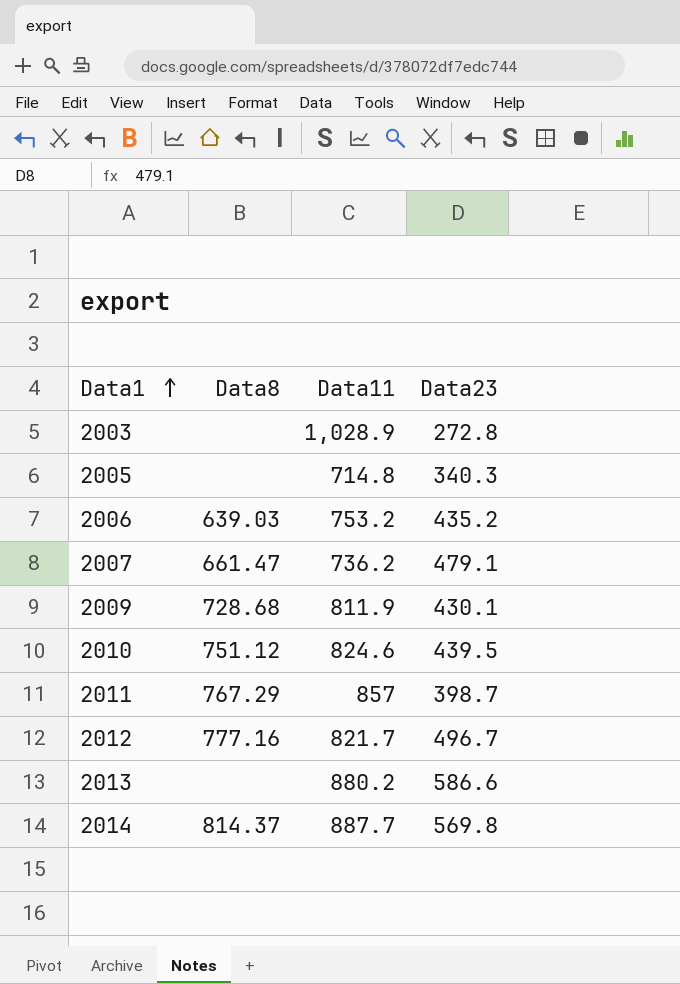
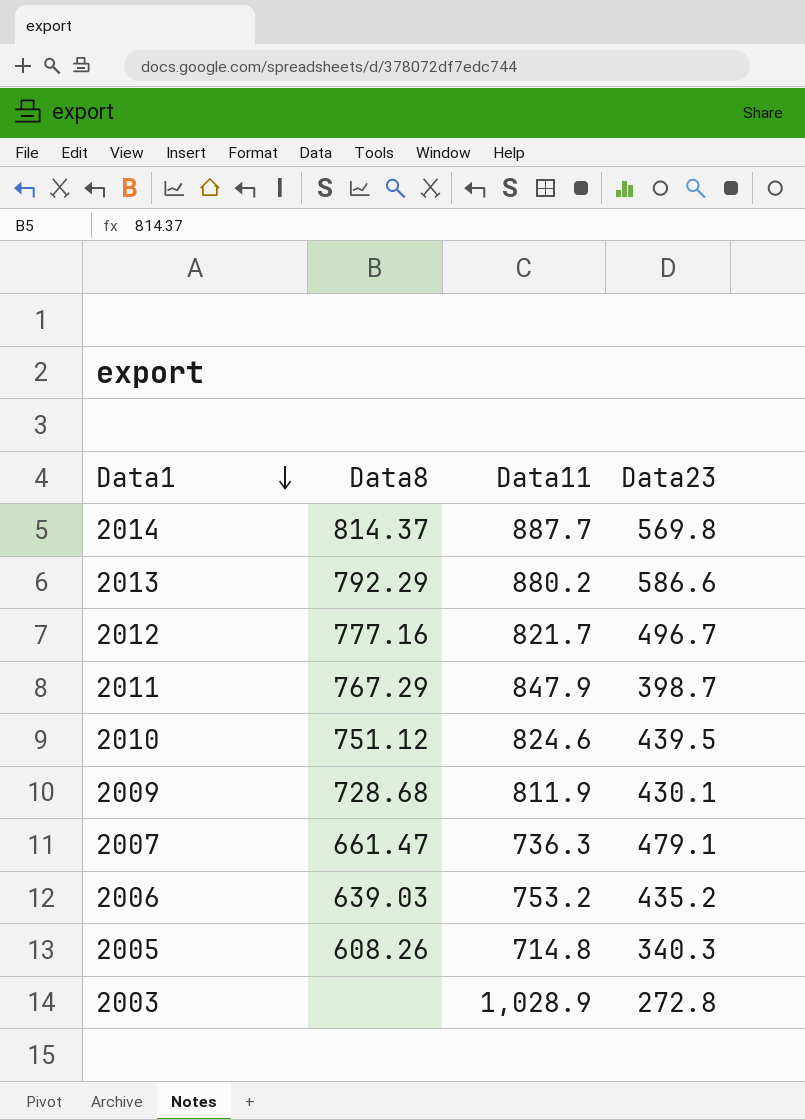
row order: Data1 ascending -> Data1 descending
2013 | Data8: none -> 792.29
2011 | Data11: 857 -> 847.9
2007 | Data11: 736.2 -> 736.3
2005 | Data8: none -> 608.26

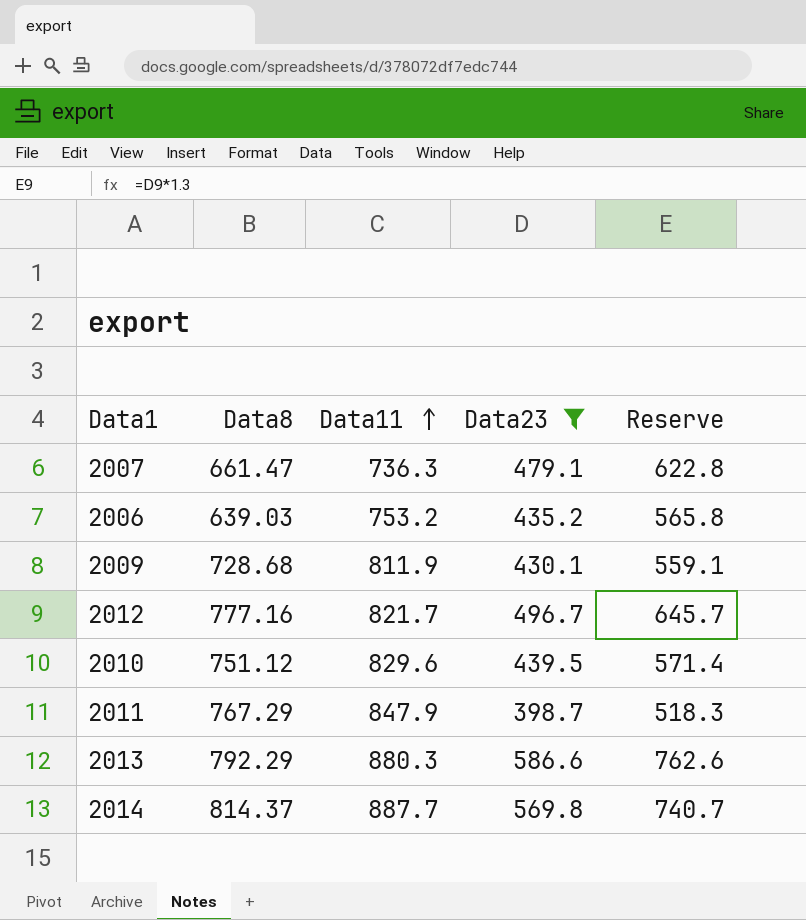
filter: none -> Data23 >= 398.7
row order: Data1 descending -> Data11 ascending
column Reserve | formula: none -> [Data23] * 1.3
2010 | Data11: 824.6 -> 829.6
2013 | Data11: 880.2 -> 880.3

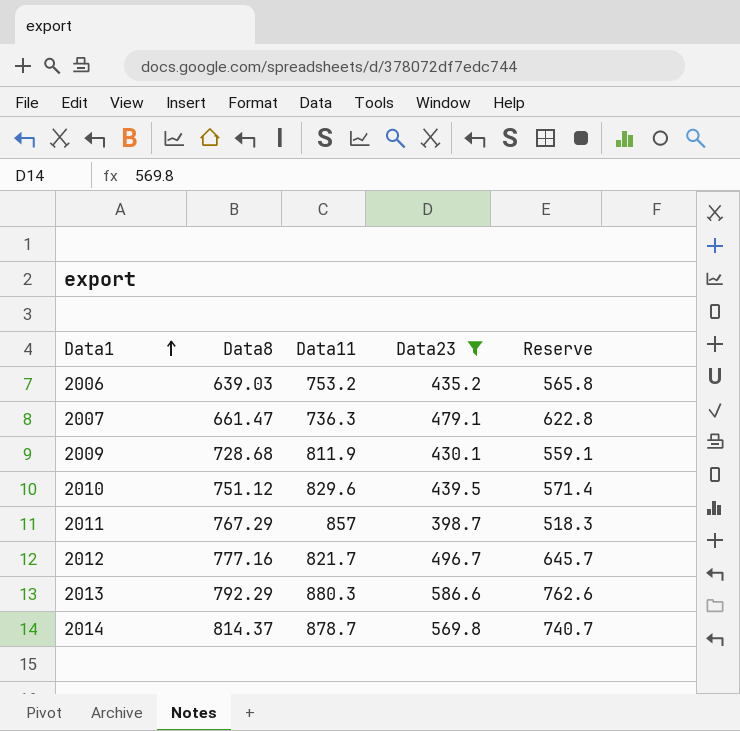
row order: Data11 ascending -> Data1 ascending
2011 | Data11: 847.9 -> 857
2014 | Data11: 887.7 -> 878.7

